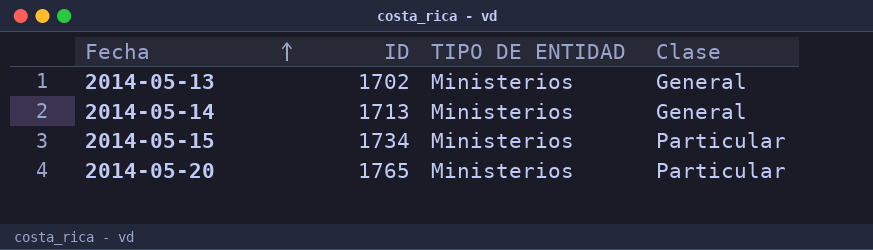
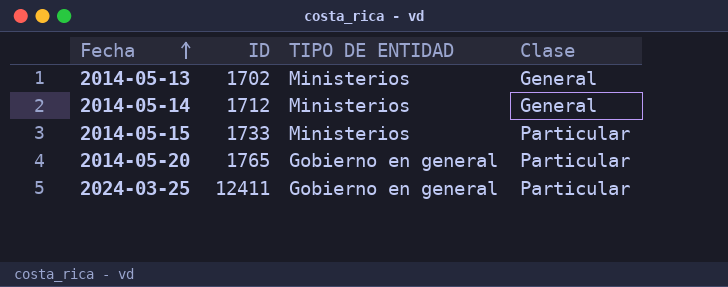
2014-05-14 | ID: 1713 -> 1712
2014-05-15 | ID: 1734 -> 1733
2014-05-20 | TIPO DE ENTIDAD: Ministerios -> Gobierno en general
row 2024-03-25: none -> 12411 | Gobierno en general | Particular

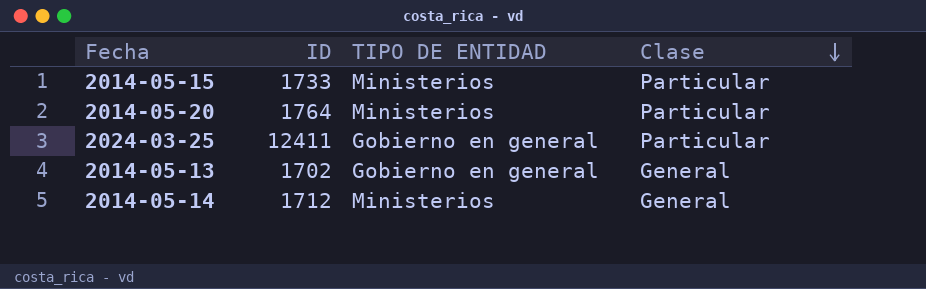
row order: Fecha ascending -> Clase descending
2014-05-20 | ID: 1765 -> 1764
2014-05-20 | TIPO DE ENTIDAD: Gobierno en general -> Ministerios
2014-05-13 | TIPO DE ENTIDAD: Ministerios -> Gobierno en general

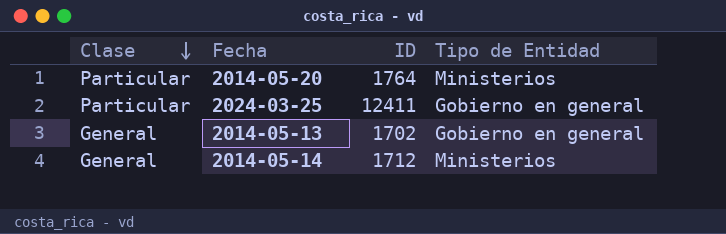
column Clase | position: 4 -> 1
column name: TIPO DE ENTIDAD -> Tipo de Entidad
row 2014-05-15: 1733 | Ministerios | Particular -> none

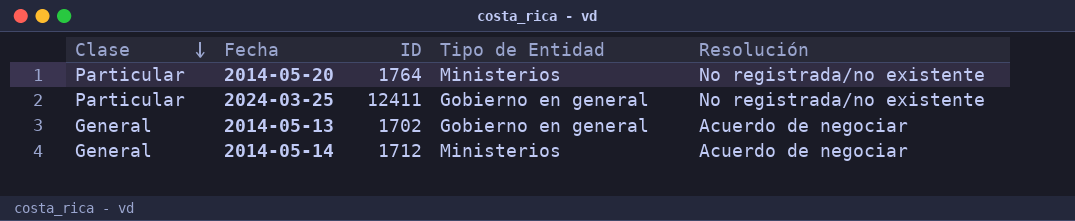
column Resolución | position: none -> 5

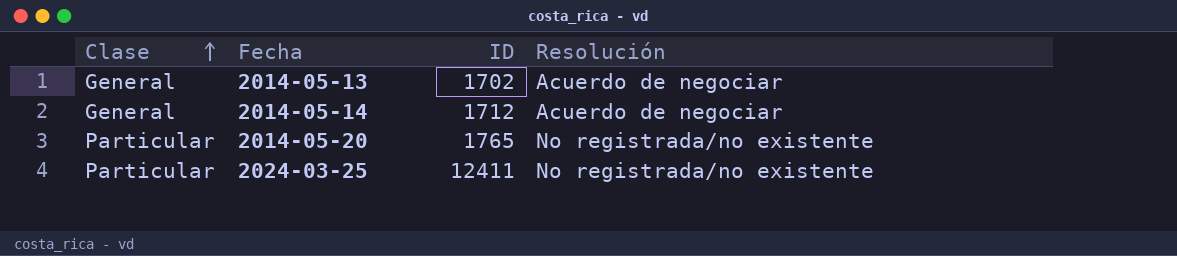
row order: Clase descending -> Clase ascending
column Tipo de Entidad | position: 4 -> none
2014-05-20 | ID: 1764 -> 1765

